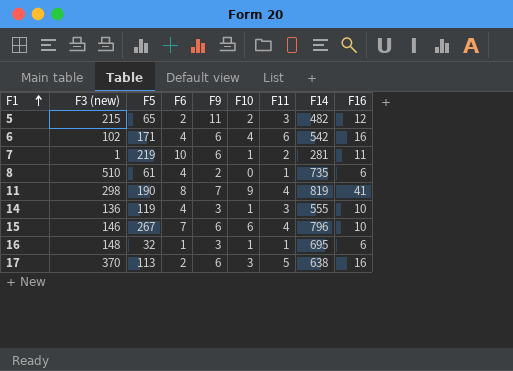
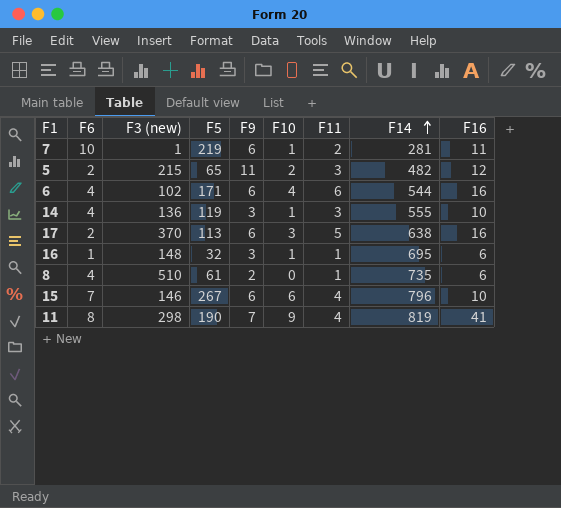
row order: F1 ascending -> F14 ascending
column F6 | position: 4 -> 2
6 | F14: 542 -> 544

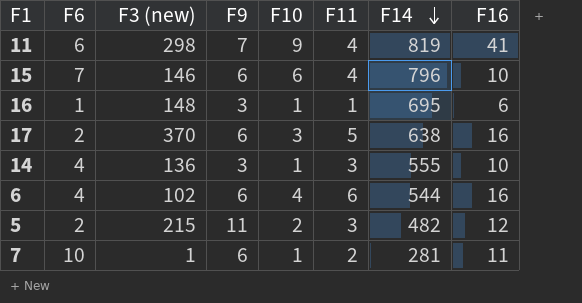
row order: F14 ascending -> F14 descending
column F5 | position: 4 -> none
row 8: 4 | 510 | 61 | 2 | 0 | 1 | 735 | 6 -> none
11 | F6: 8 -> 6

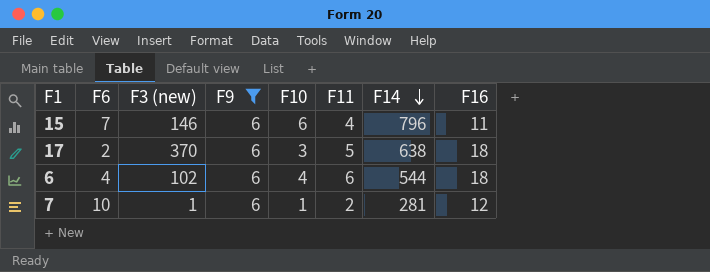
filter: none -> F9 = 6
15 | F16: 10 -> 11
17 | F16: 16 -> 18
6 | F16: 16 -> 18
7 | F16: 11 -> 12

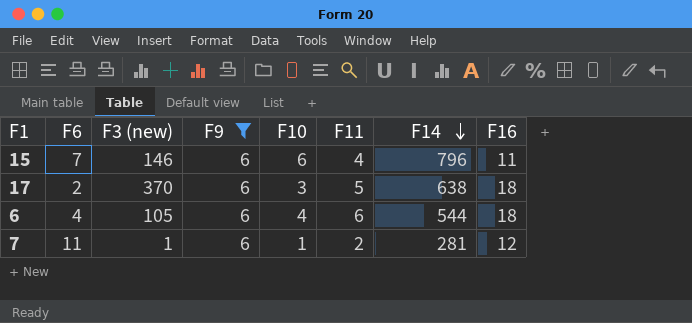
6 | F3 (new): 102 -> 105
7 | F6: 10 -> 11

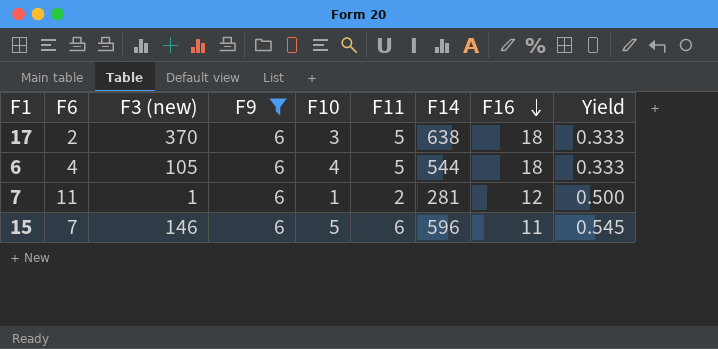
row order: F14 descending -> F16 descending
column Yield | formula: none -> [F9] / [F16]
6 | F11: 6 -> 5
15 | F10: 6 -> 5
15 | F11: 4 -> 6
15 | F14: 796 -> 596

